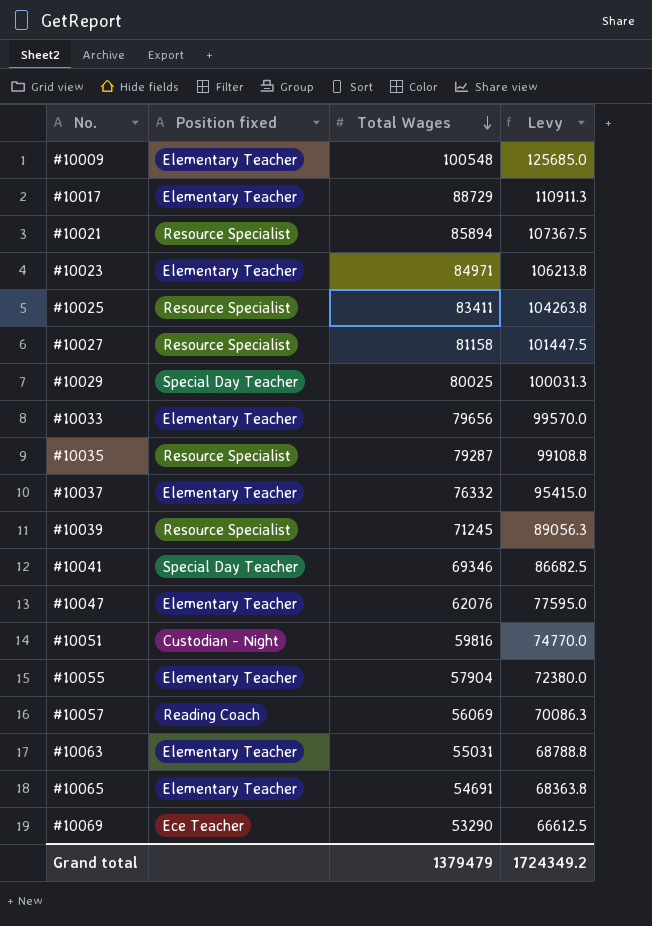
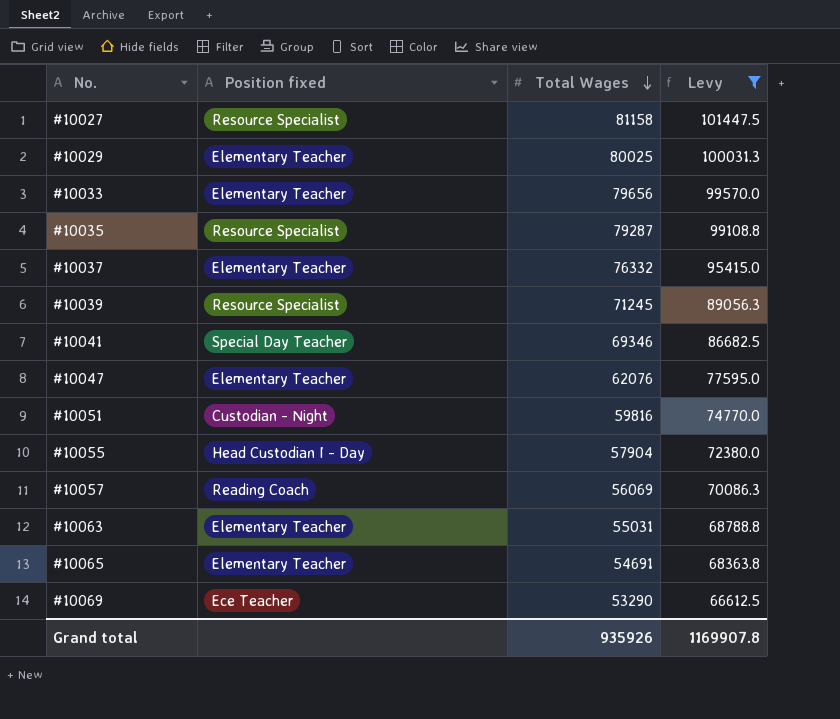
filter: none -> Levy <= 101447.5
#10029 | Position fixed: Special Day Teacher -> Elementary Teacher
#10055 | Position fixed: Elementary Teacher -> Head Custodian I - Day
Grand total | Total Wages: 1379479 -> 935926
Grand total | Levy: 1724349.2 -> 1169907.8

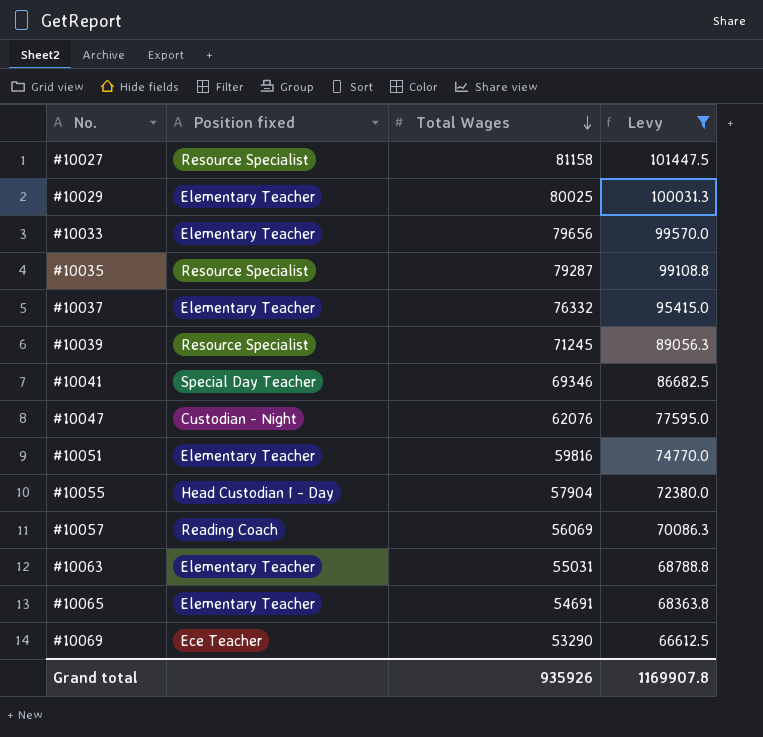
#10047 | Position fixed: Elementary Teacher -> Custodian - Night
#10051 | Position fixed: Custodian - Night -> Elementary Teacher

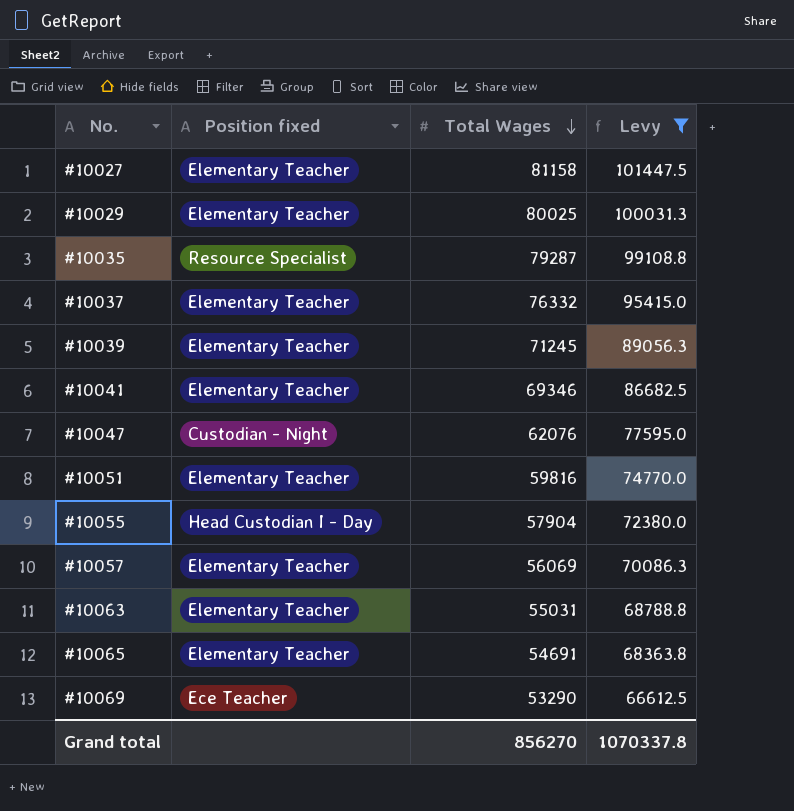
row #10033: Elementary Teacher | 79656 | 99570.0 -> none
#10027 | Position fixed: Resource Specialist -> Elementary Teacher
#10039 | Position fixed: Resource Specialist -> Elementary Teacher
#10041 | Position fixed: Special Day Teacher -> Elementary Teacher
#10057 | Position fixed: Reading Coach -> Elementary Teacher
Grand total | Total Wages: 935926 -> 856270
Grand total | Levy: 1169907.8 -> 1070337.8

